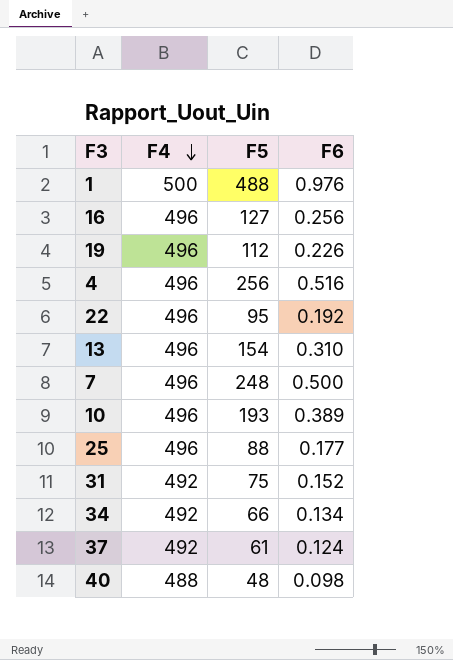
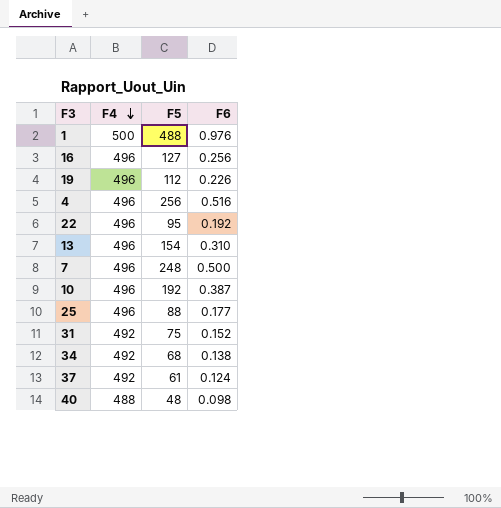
10 | F5: 193 -> 192
10 | F6: 0.389 -> 0.387
34 | F5: 66 -> 68
34 | F6: 0.134 -> 0.138

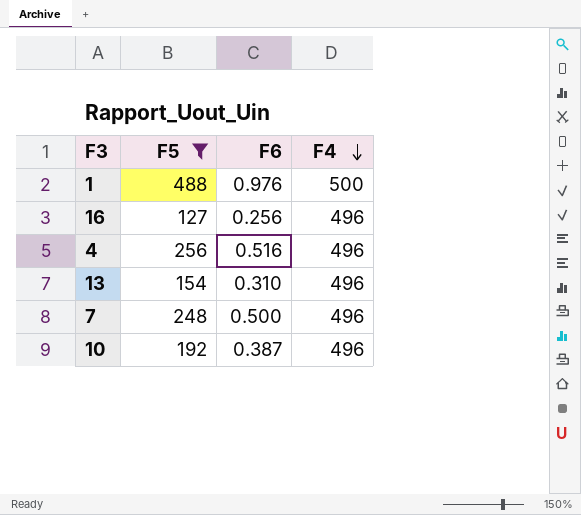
filter: none -> F5 >= 127
column F4 | position: 2 -> 4

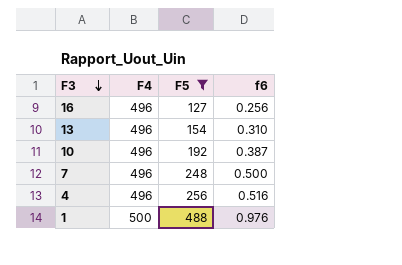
row order: F4 descending -> F3 descending
column F4 | position: 4 -> 2
column name: F6 -> f6

